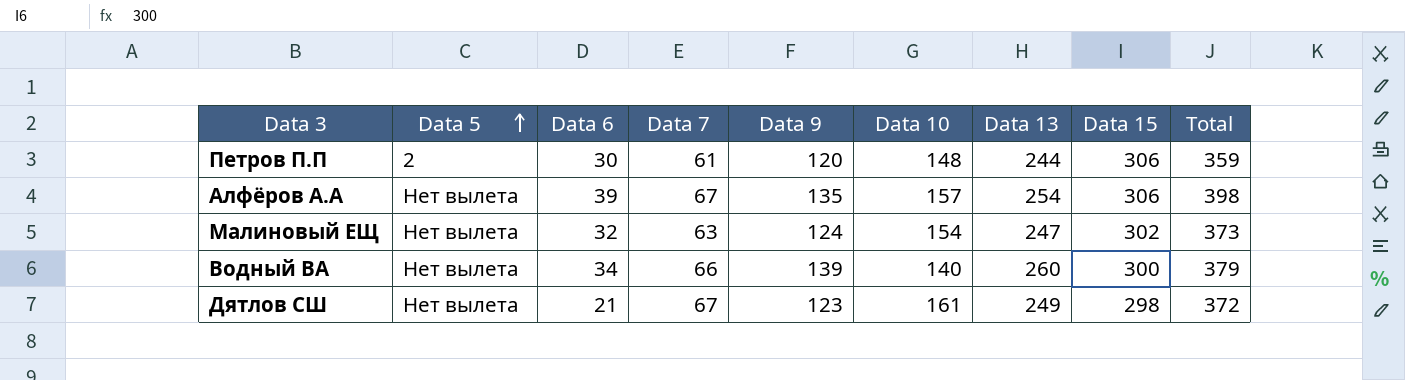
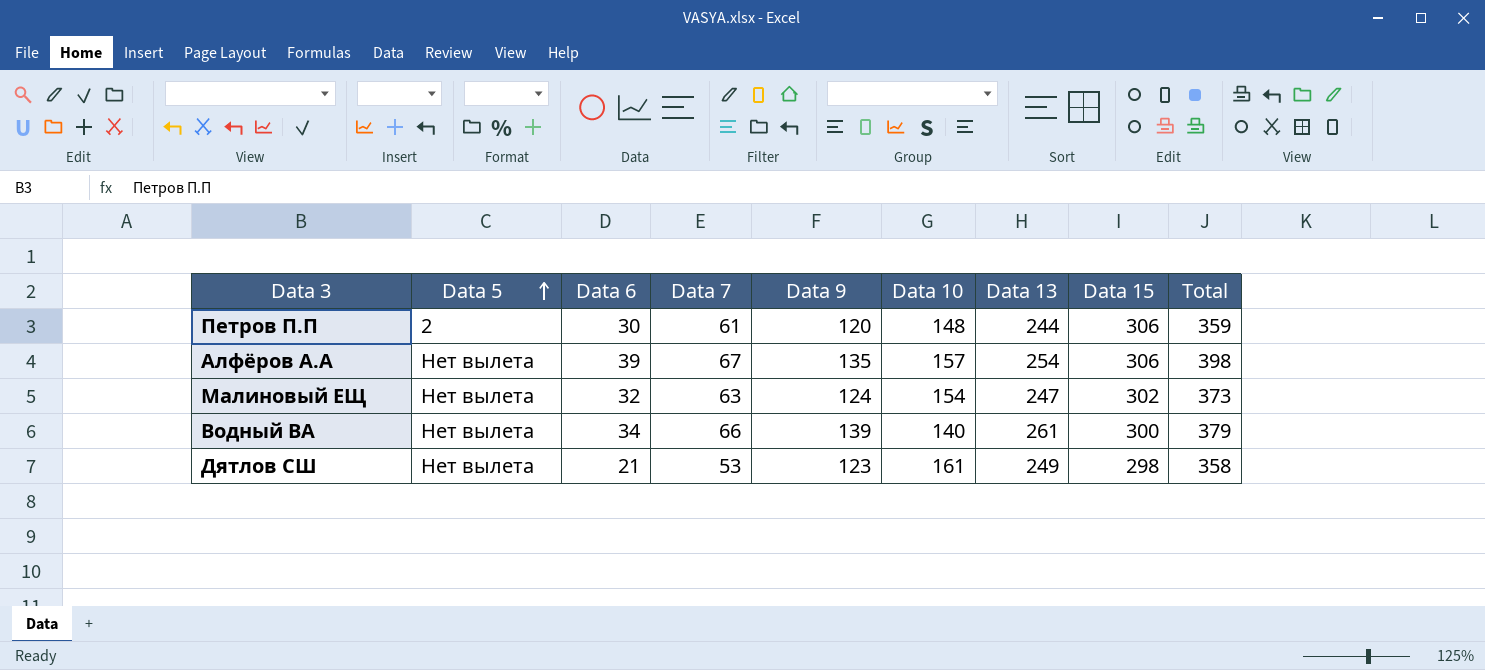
Водный ВА | Data 13: 260 -> 261
Дятлов СШ | Data 7: 67 -> 53
Дятлов СШ | Total: 372 -> 358

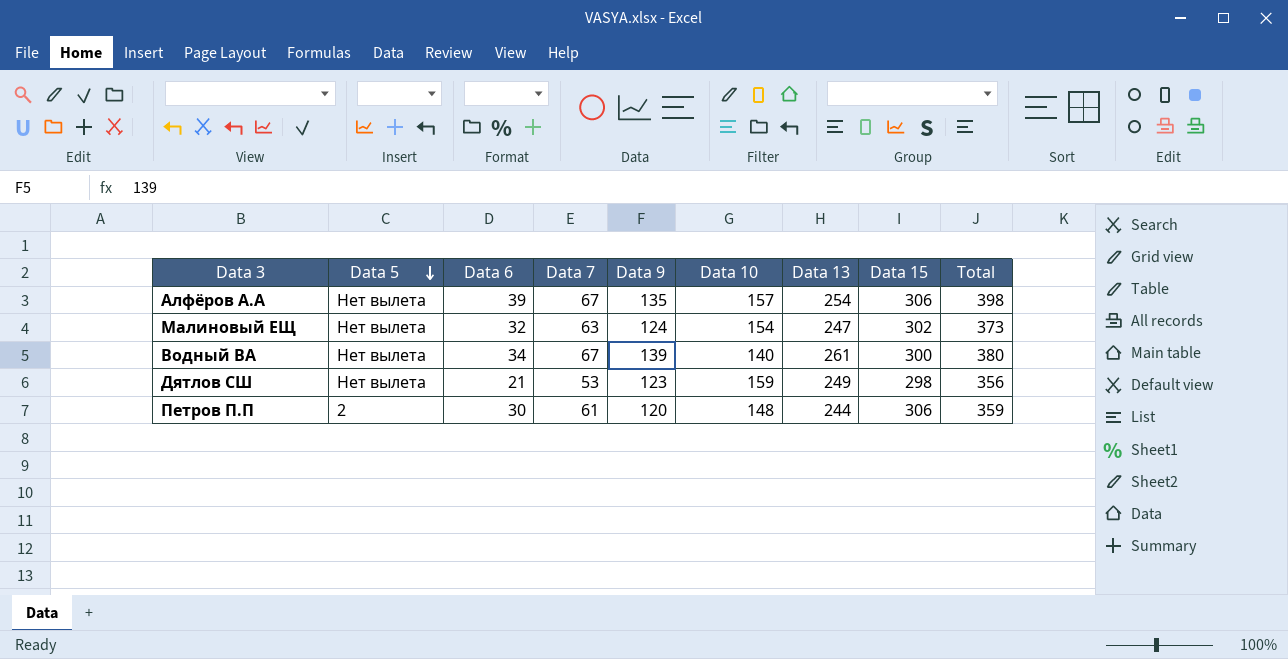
row order: Data 5 ascending -> Data 5 descending
Водный ВА | Data 7: 66 -> 67
Водный ВА | Total: 379 -> 380
Дятлов СШ | Data 10: 161 -> 159
Дятлов СШ | Total: 358 -> 356

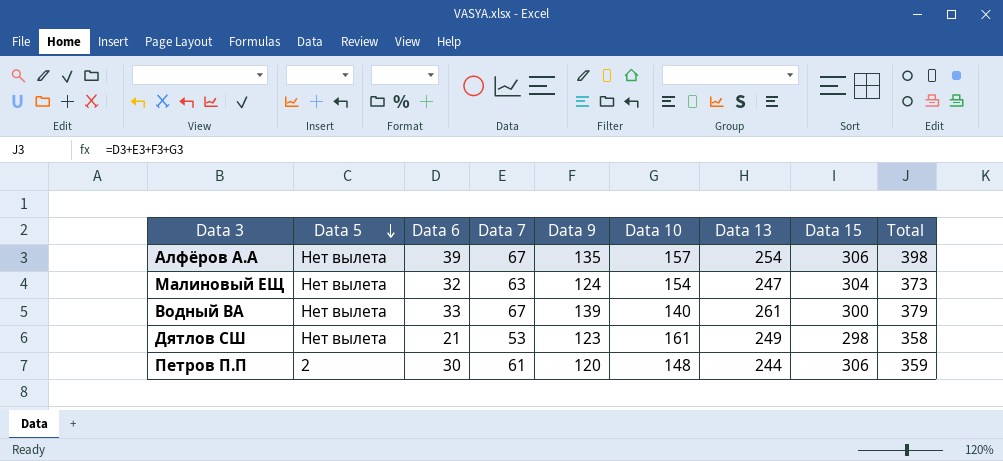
Малиновый ЕЩ | Data 15: 302 -> 304
Водный ВА | Data 6: 34 -> 33
Водный ВА | Total: 380 -> 379
Дятлов СШ | Data 10: 159 -> 161
Дятлов СШ | Total: 356 -> 358

